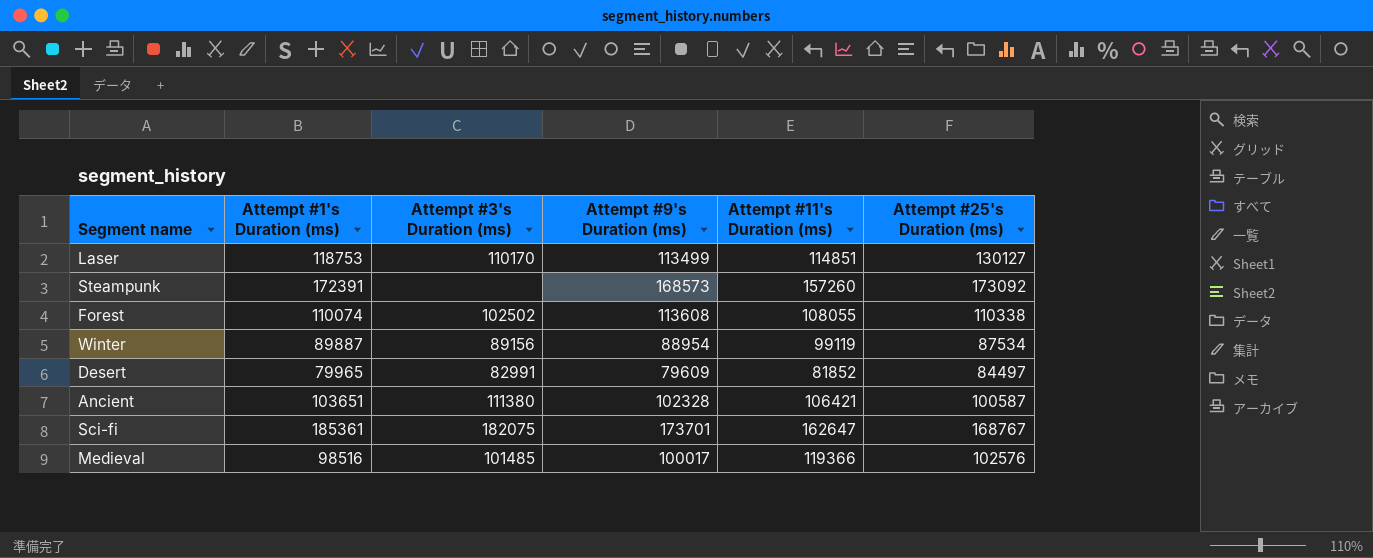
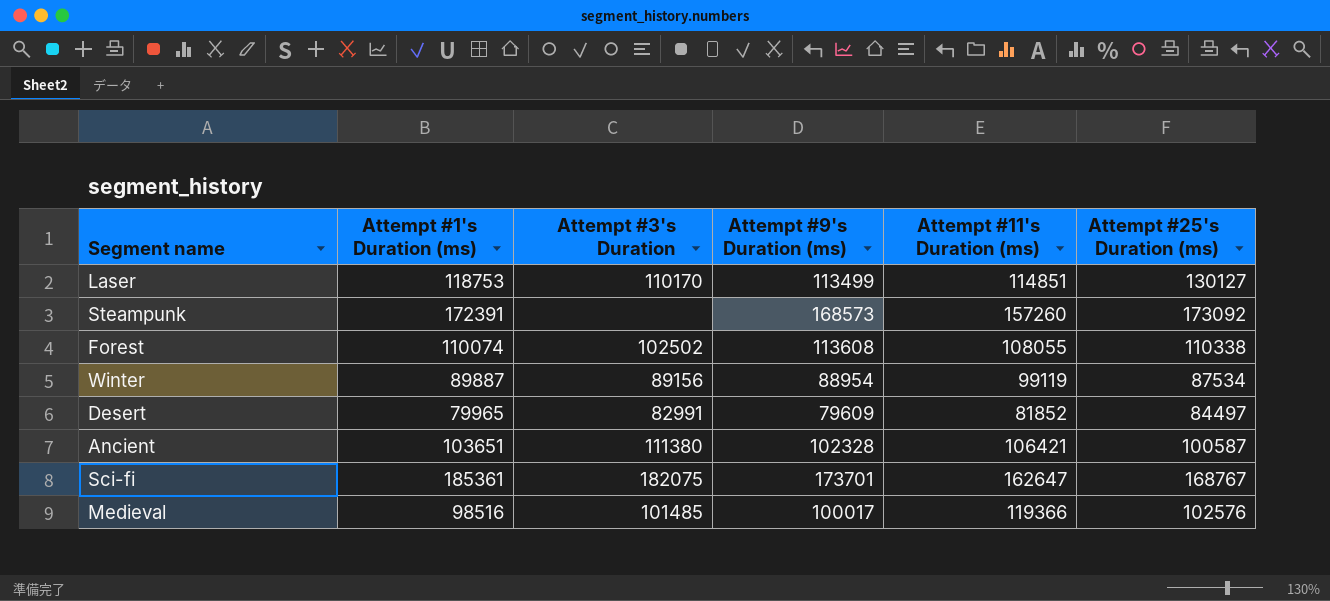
column name: Attempt #3's Duration (ms) -> Attempt #3's Duration

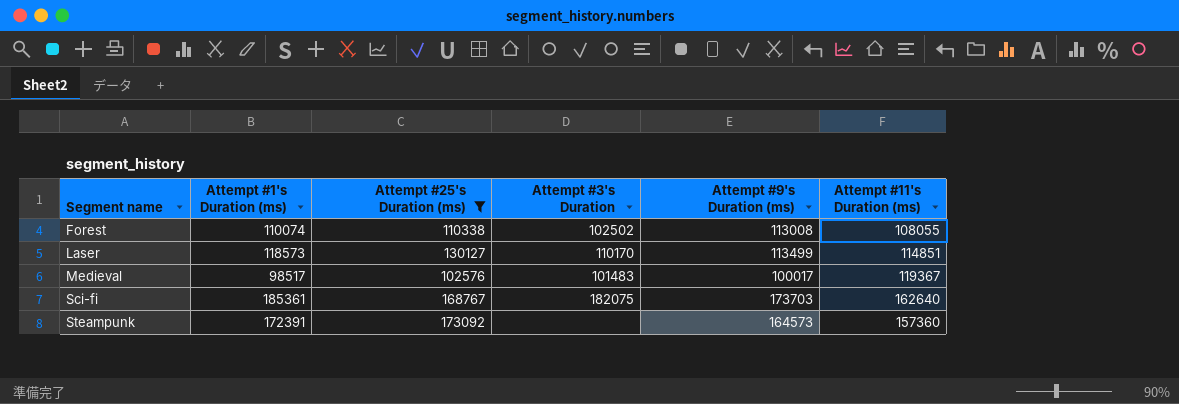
filter: none -> Attempt #25's Duration (ms) >= 102576
row order: none -> Segment name ascending
column Attempt #25's Duration (ms) | position: 6 -> 3
Forest | Attempt #9's Duration (ms): 113608 -> 113008
Laser | Attempt #1's Duration (ms): 118753 -> 118573
Medieval | Attempt #1's Duration (ms): 98516 -> 98517
Medieval | Attempt #3's Duration: 101485 -> 101483
Medieval | Attempt #11's Duration (ms): 119366 -> 119367
Sci-fi | Attempt #9's Duration (ms): 173701 -> 173703
Sci-fi | Attempt #11's Duration (ms): 162647 -> 162640
Steampunk | Attempt #9's Duration (ms): 168573 -> 164573
Steampunk | Attempt #11's Duration (ms): 157260 -> 157360

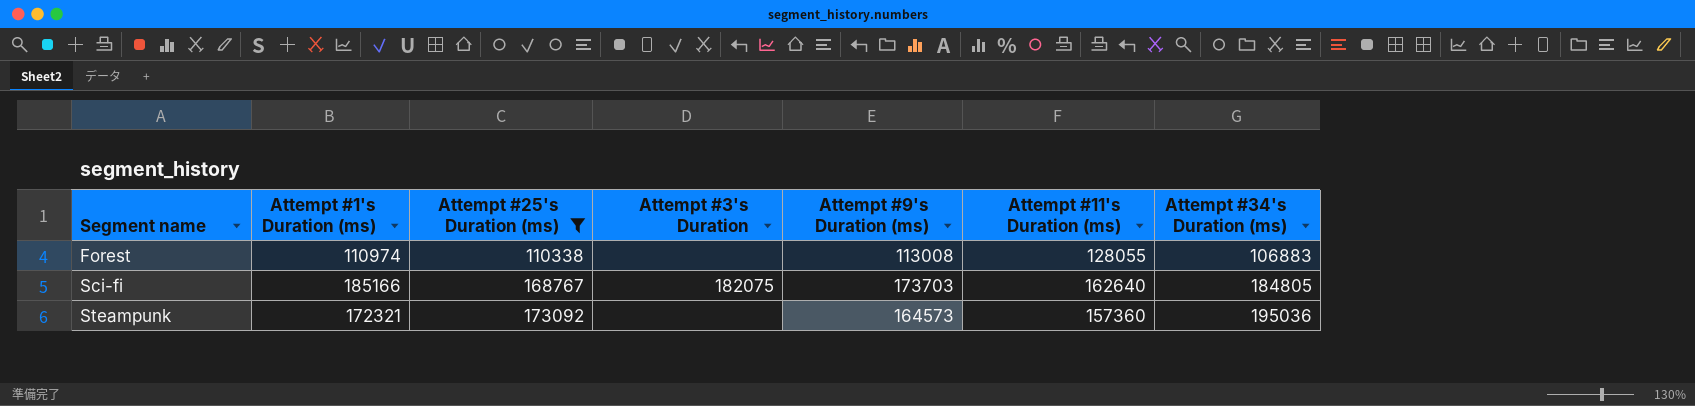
column Attempt #34's Duration (ms) | position: none -> 7
row Laser: 118573 | 130127 | 110170 | 113499 | 114851 -> none
row Medieval: 98517 | 102576 | 101483 | 100017 | 119367 -> none
Forest | Attempt #1's Duration (ms): 110074 -> 110974
Forest | Attempt #3's Duration: 102502 -> none
Forest | Attempt #11's Duration (ms): 108055 -> 128055
Sci-fi | Attempt #1's Duration (ms): 185361 -> 185166
Steampunk | Attempt #1's Duration (ms): 172391 -> 172321

